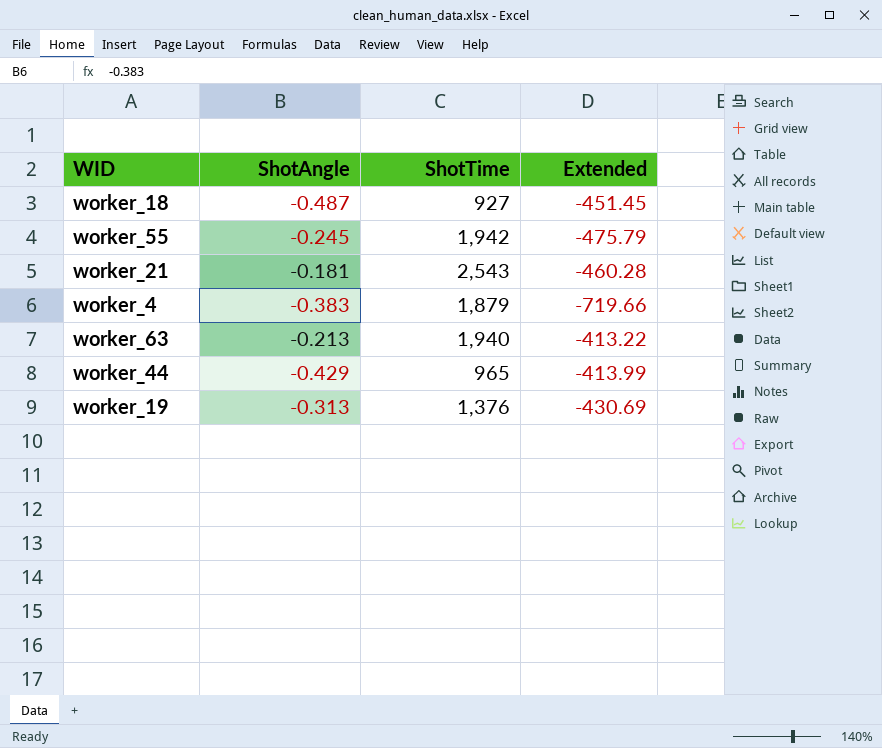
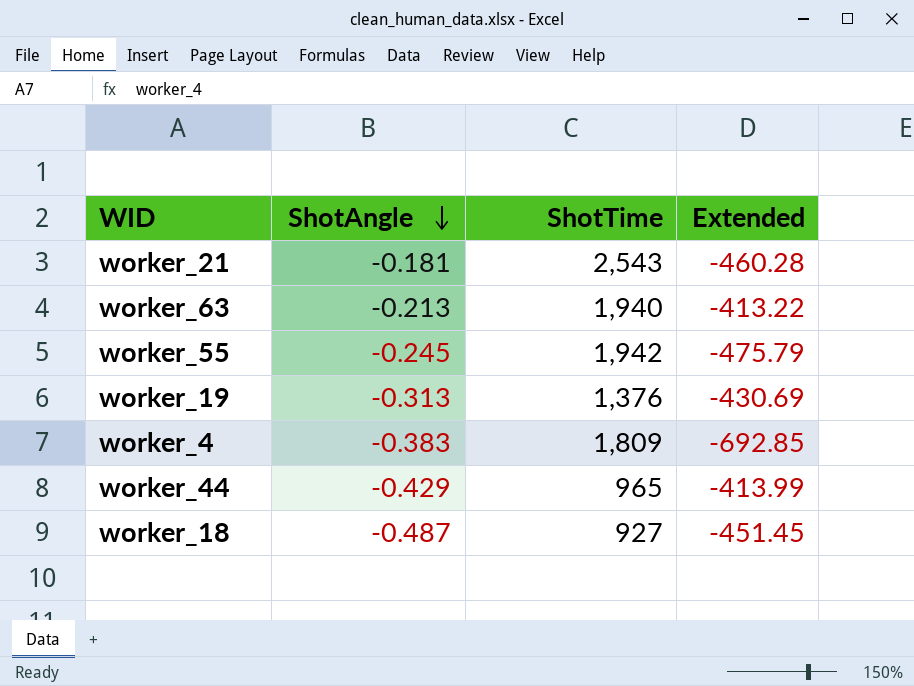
row order: none -> ShotAngle descending
worker_4 | ShotTime: 1,879 -> 1,809
worker_4 | Extended: -719.66 -> -692.85

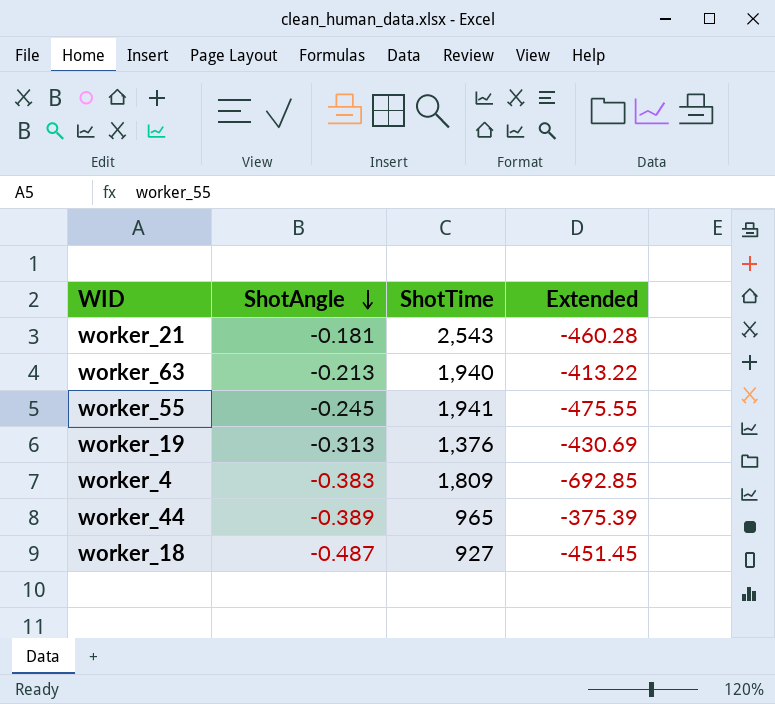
worker_55 | ShotTime: 1,942 -> 1,941
worker_55 | Extended: -475.79 -> -475.55
worker_44 | ShotAngle: -0.429 -> -0.389
worker_44 | Extended: -413.99 -> -375.39

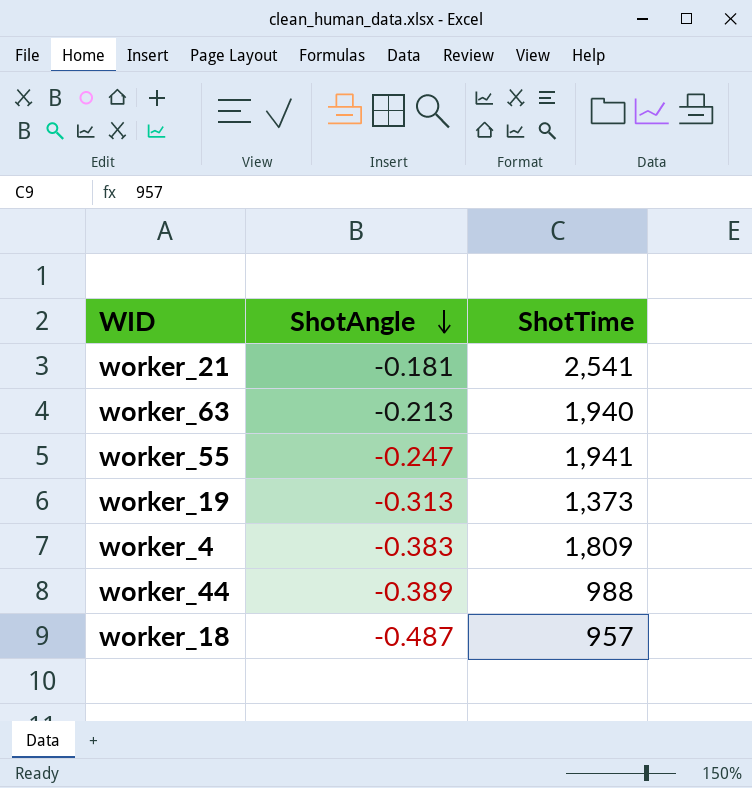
column Extended | formula: [ShotAngle] * [ShotTime] -> none
worker_21 | ShotTime: 2,543 -> 2,541
worker_55 | ShotAngle: -0.245 -> -0.247
worker_19 | ShotTime: 1,376 -> 1,373
worker_44 | ShotTime: 965 -> 988
worker_18 | ShotTime: 927 -> 957

